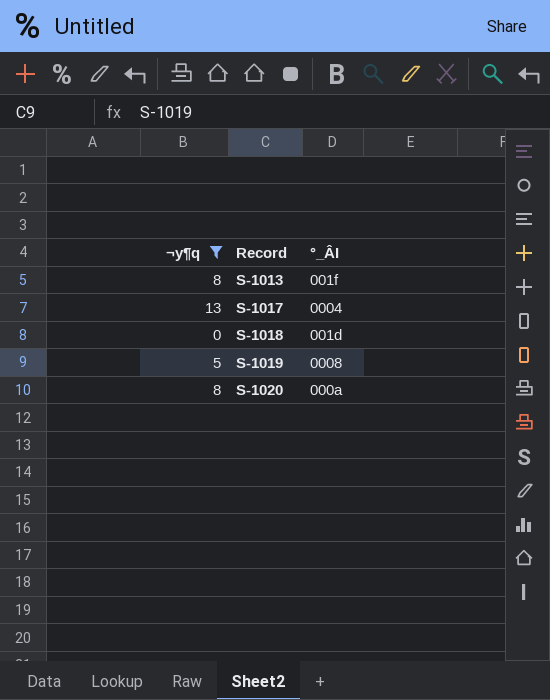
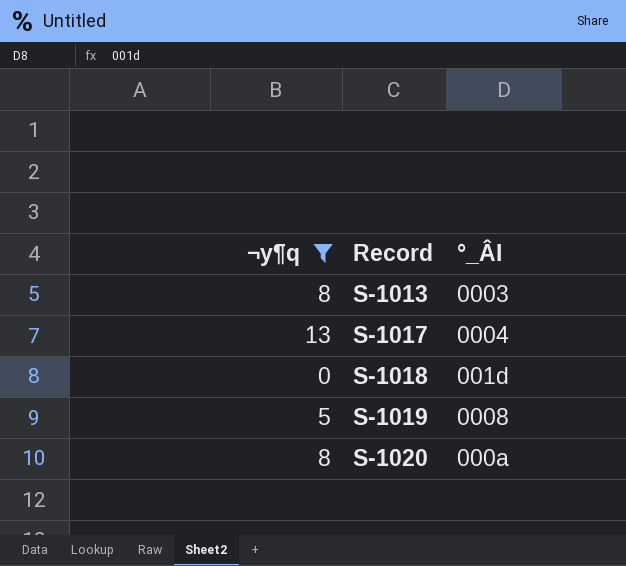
S-1013 | °_ÂI: 001f -> 0003

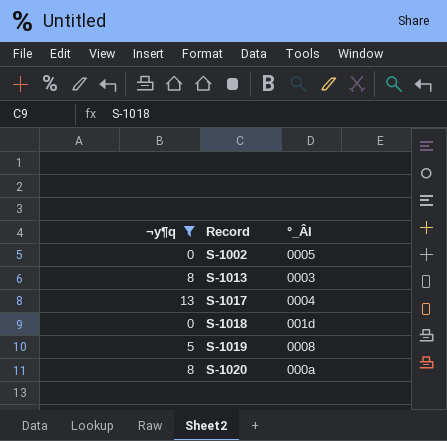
row S-1002: none -> 0 | 0005

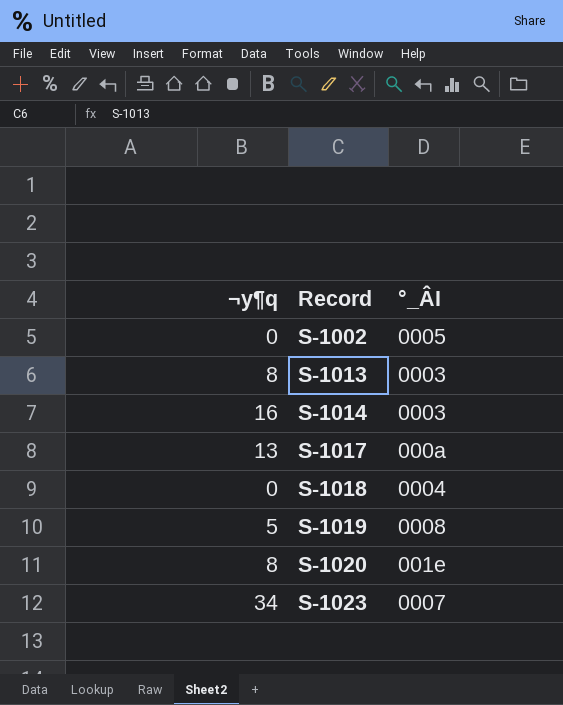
filter: ¬y¶q <= 13 -> none
S-1017 | °_ÂI: 0004 -> 000a
S-1018 | °_ÂI: 001d -> 0004
S-1020 | °_ÂI: 000a -> 001e

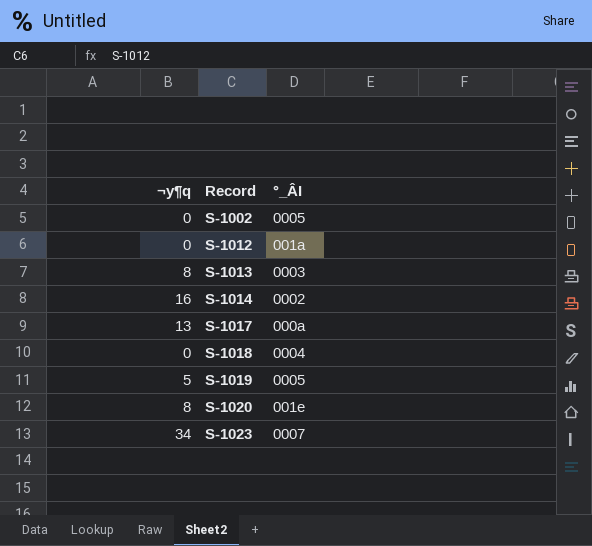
row S-1012: none -> 0 | 001a
S-1014 | °_ÂI: 0003 -> 0002
S-1019 | °_ÂI: 0008 -> 0005

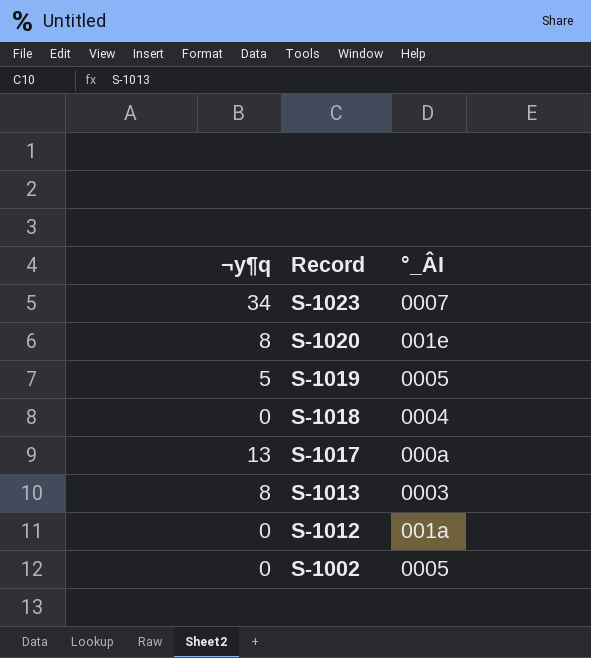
row order: Record ascending -> Record descending
row S-1014: 16 | 0002 -> none

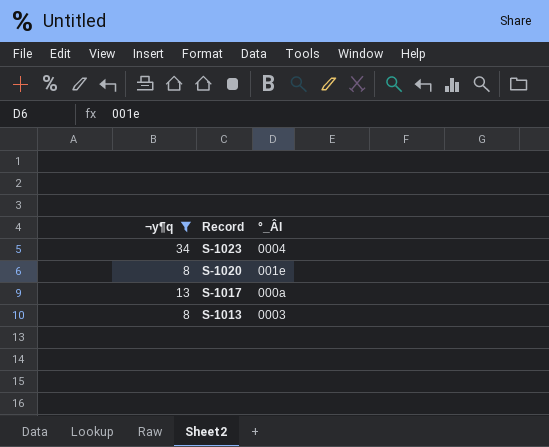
filter: none -> ¬y¶q >= 8
S-1023 | °_ÂI: 0007 -> 0004

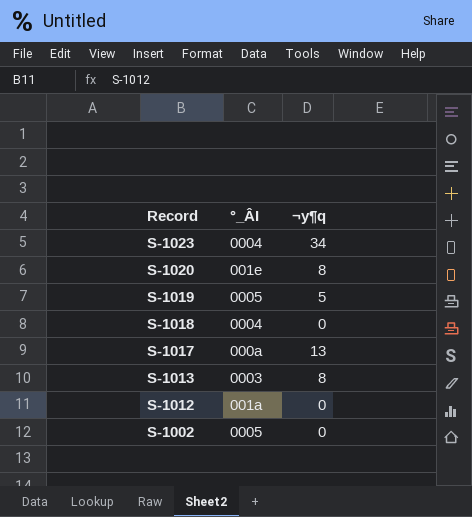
filter: ¬y¶q >= 8 -> none
column ¬y¶q | position: 1 -> 3

